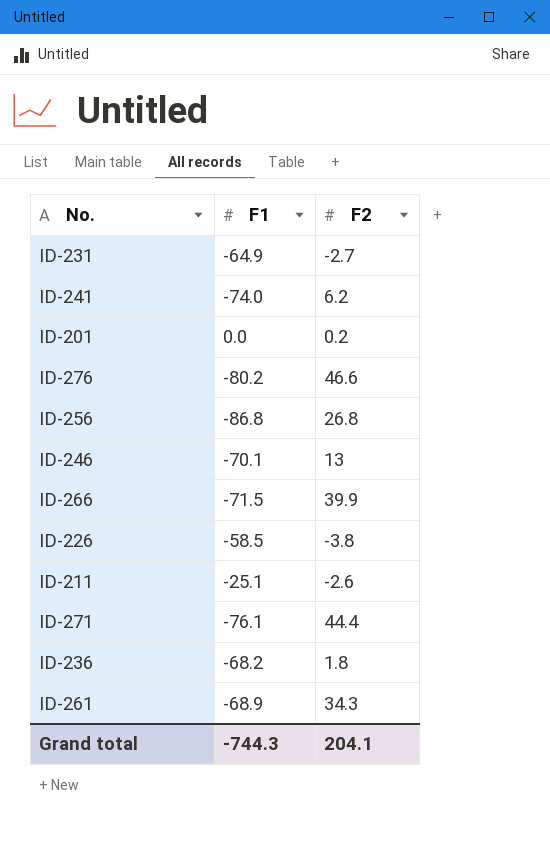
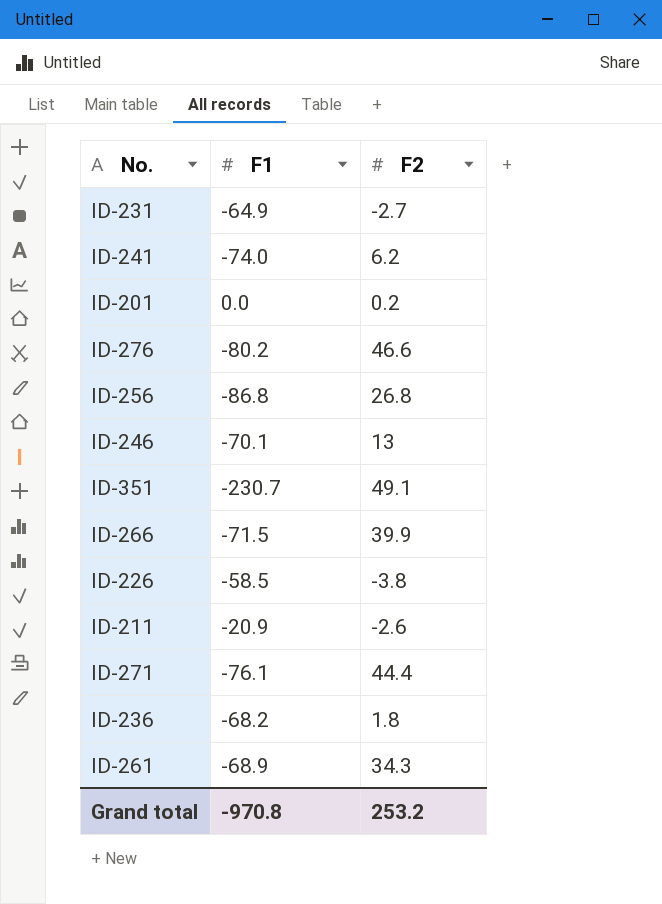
row ID-351: none -> -230.7 | 49.1
ID-211 | F1: -25.1 -> -20.9
Grand total | F1: -744.3 -> -970.8
Grand total | F2: 204.1 -> 253.2

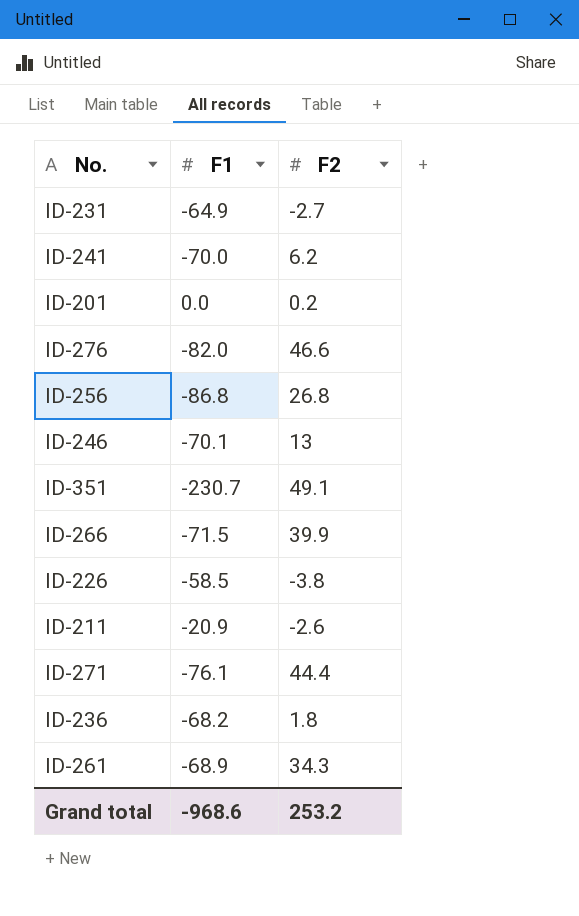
ID-241 | F1: -74.0 -> -70.0
ID-276 | F1: -80.2 -> -82.0
Grand total | F1: -970.8 -> -968.6

